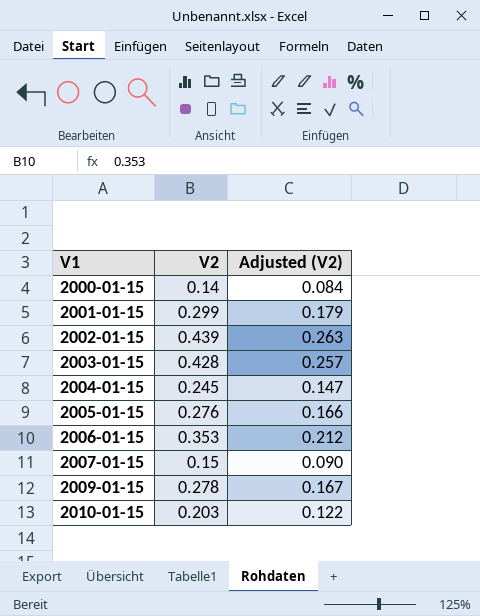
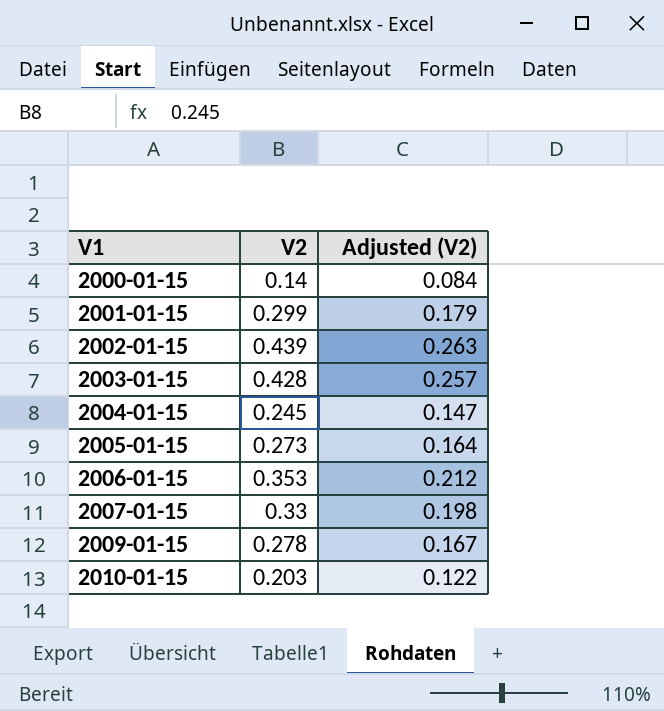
2005-01-15 | V2: 0.276 -> 0.273
2005-01-15 | Adjusted (V2): 0.166 -> 0.164
2007-01-15 | V2: 0.15 -> 0.33
2007-01-15 | Adjusted (V2): 0.090 -> 0.198

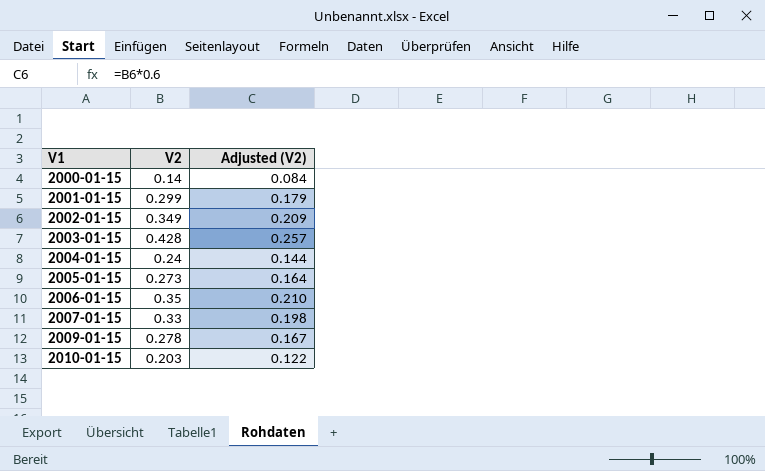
2002-01-15 | V2: 0.439 -> 0.349
2002-01-15 | Adjusted (V2): 0.263 -> 0.209
2004-01-15 | V2: 0.245 -> 0.24
2004-01-15 | Adjusted (V2): 0.147 -> 0.144
2006-01-15 | V2: 0.353 -> 0.35
2006-01-15 | Adjusted (V2): 0.212 -> 0.210

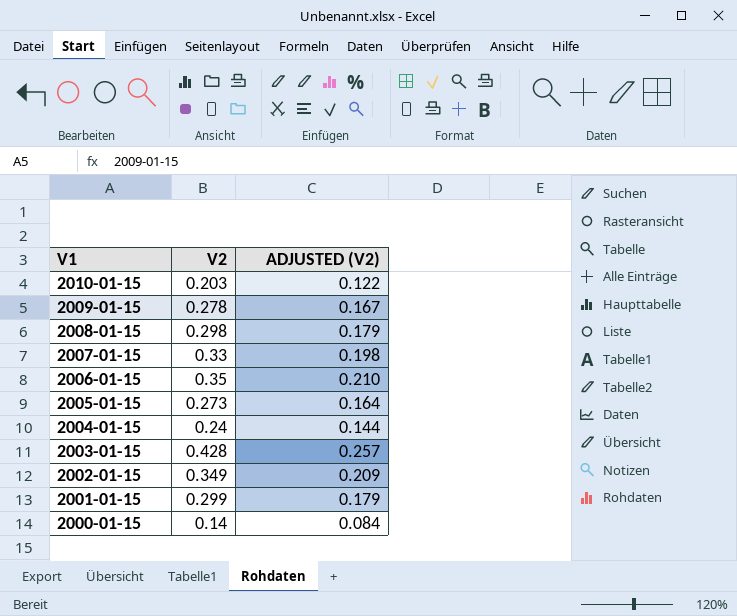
row order: V1 ascending -> V1 descending
column name: Adjusted (V2) -> ADJUSTED (V2)
row 2008-01-15: none -> 0.298 | 0.179

